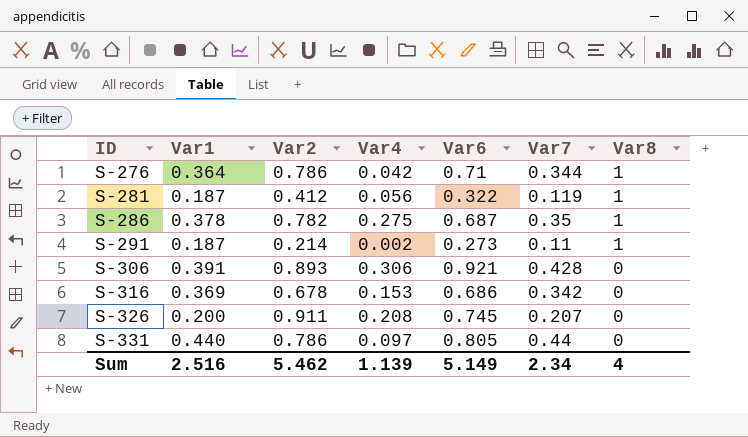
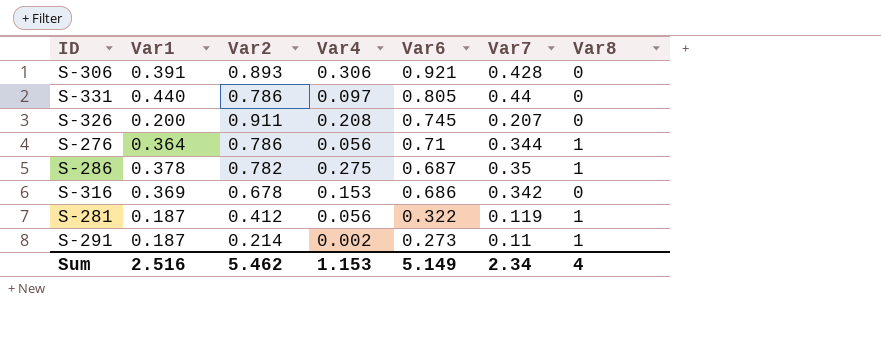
row order: ID ascending -> Var6 descending
S-276 | Var4: 0.042 -> 0.056
Sum | Var4: 1.139 -> 1.153

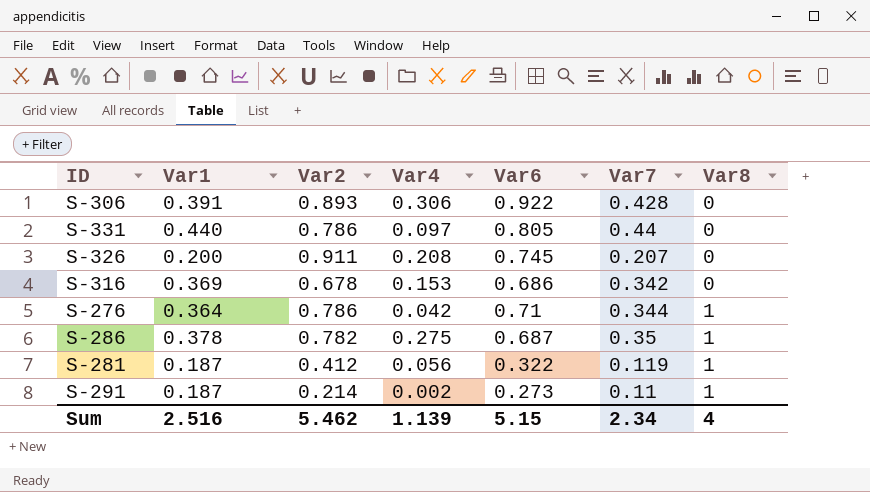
row order: Var6 descending -> Var8 ascending
S-306 | Var6: 0.921 -> 0.922
S-276 | Var4: 0.056 -> 0.042
Sum | Var4: 1.153 -> 1.139
Sum | Var6: 5.149 -> 5.15

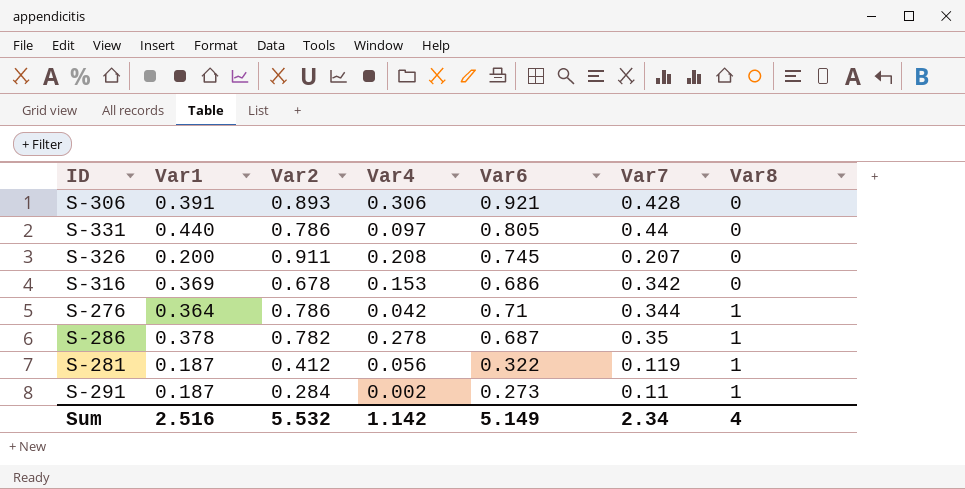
S-306 | Var6: 0.922 -> 0.921
S-286 | Var4: 0.275 -> 0.278
S-291 | Var2: 0.214 -> 0.284
Sum | Var2: 5.462 -> 5.532
Sum | Var4: 1.139 -> 1.142
Sum | Var6: 5.15 -> 5.149

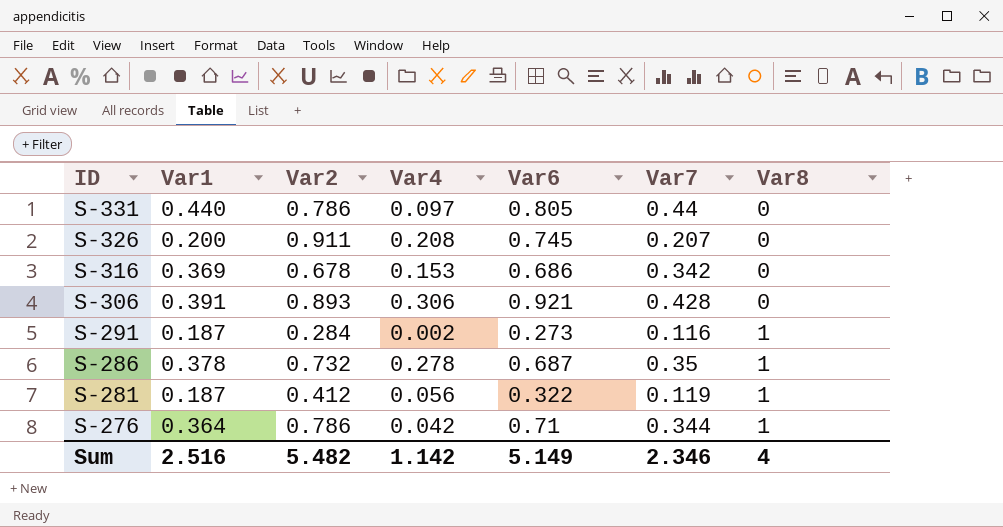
row order: Var8 ascending -> ID descending
S-291 | Var7: 0.11 -> 0.116
S-286 | Var2: 0.782 -> 0.732
Sum | Var2: 5.532 -> 5.482
Sum | Var7: 2.34 -> 2.346

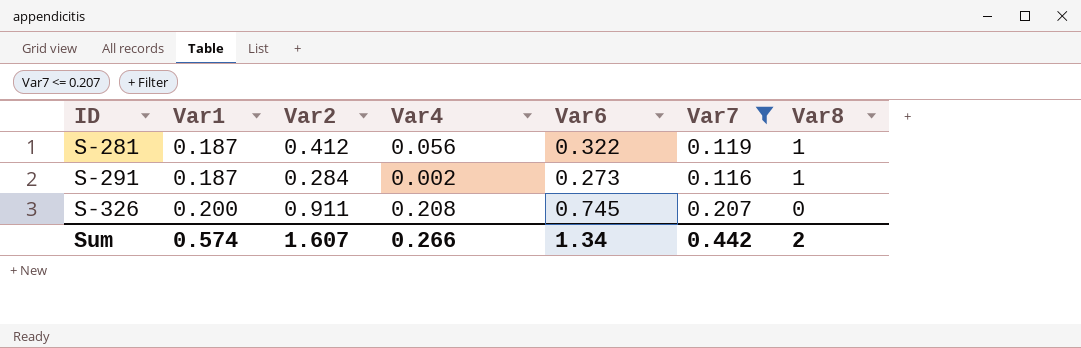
filter: none -> Var7 <= 0.207
row order: ID descending -> ID ascending
Sum | Var1: 2.516 -> 0.574
Sum | Var2: 5.482 -> 1.607
Sum | Var4: 1.142 -> 0.266
Sum | Var6: 5.149 -> 1.34
Sum | Var7: 2.346 -> 0.442
Sum | Var8: 4 -> 2

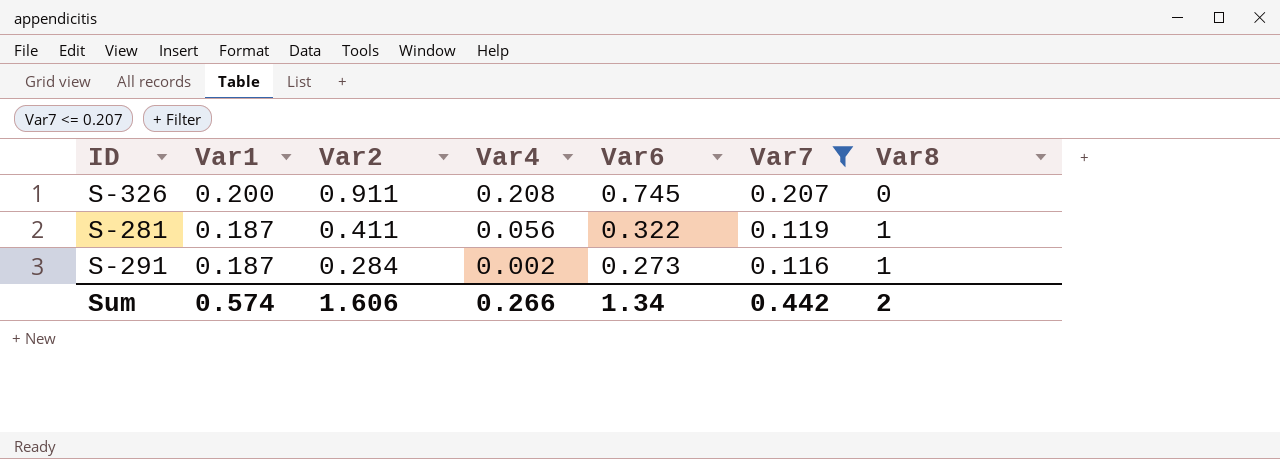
row order: ID ascending -> Var1 descending
S-281 | Var2: 0.412 -> 0.411
Sum | Var2: 1.607 -> 1.606

